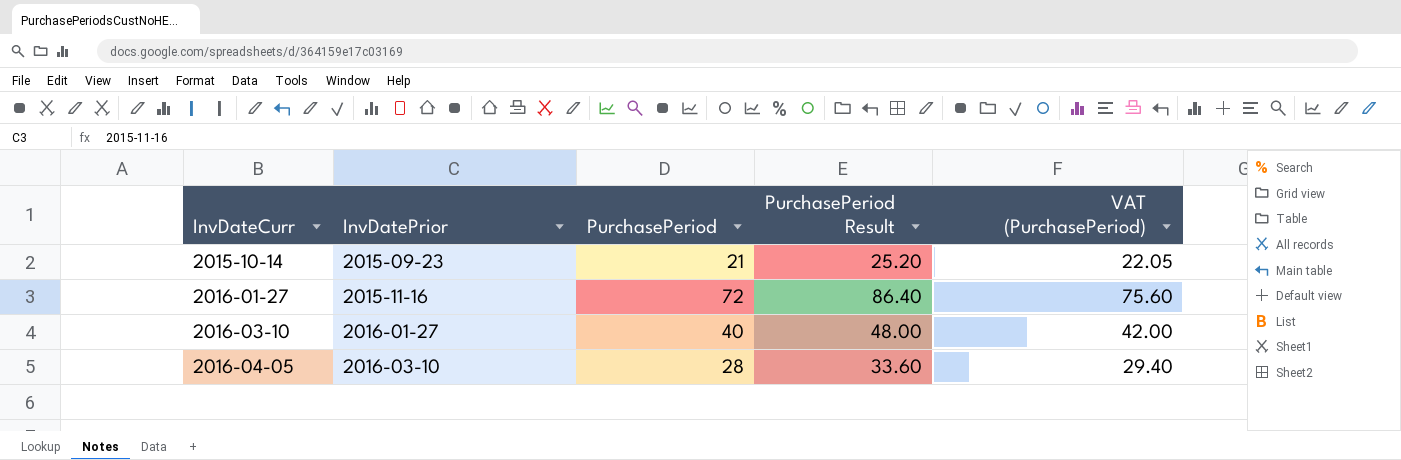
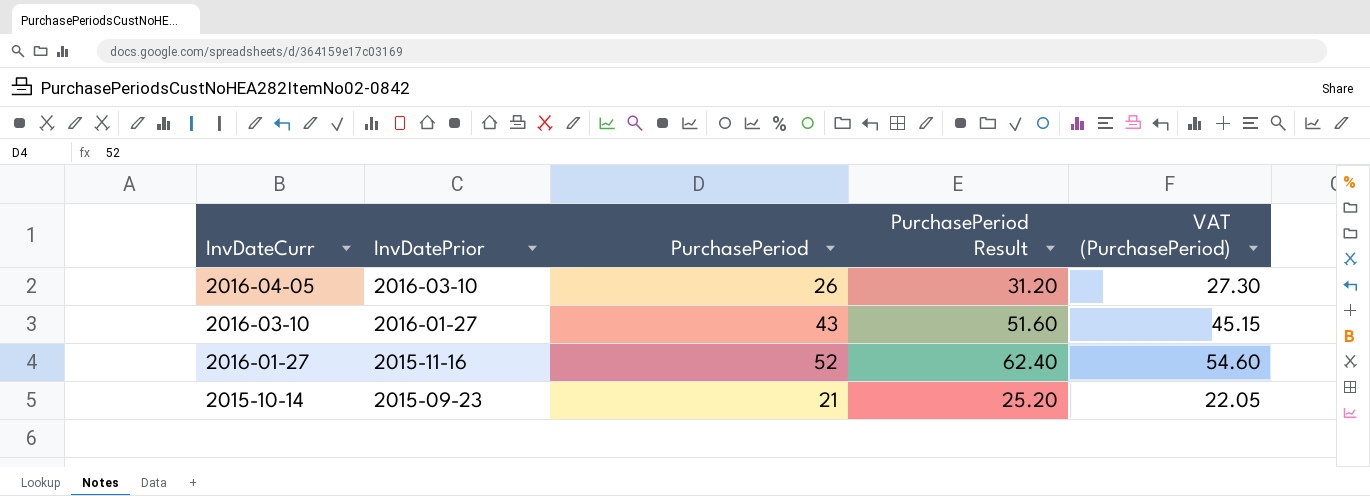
row order: InvDateCurr ascending -> InvDateCurr descending
2016-04-05 | PurchasePeriod: 28 -> 26
2016-04-05 | PurchasePeriod Result: 33.60 -> 31.20
2016-04-05 | VAT (PurchasePeriod): 29.40 -> 27.30
2016-03-10 | PurchasePeriod: 40 -> 43
2016-03-10 | PurchasePeriod Result: 48.00 -> 51.60
2016-03-10 | VAT (PurchasePeriod): 42.00 -> 45.15
2016-01-27 | PurchasePeriod: 72 -> 52
2016-01-27 | PurchasePeriod Result: 86.40 -> 62.40
2016-01-27 | VAT (PurchasePeriod): 75.60 -> 54.60

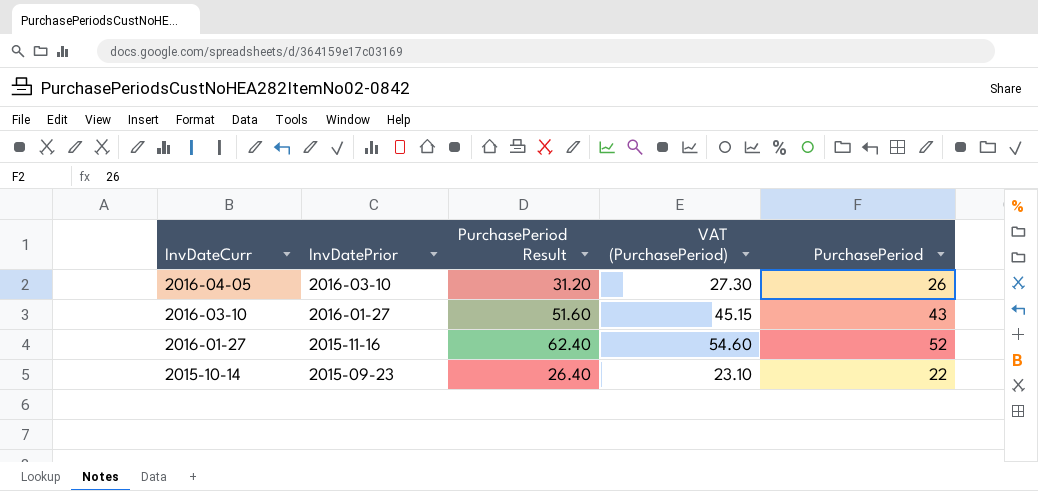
column PurchasePeriod | position: 3 -> 5
2015-10-14 | PurchasePeriod Result: 25.20 -> 26.40
2015-10-14 | VAT (PurchasePeriod): 22.05 -> 23.10
2015-10-14 | PurchasePeriod: 21 -> 22

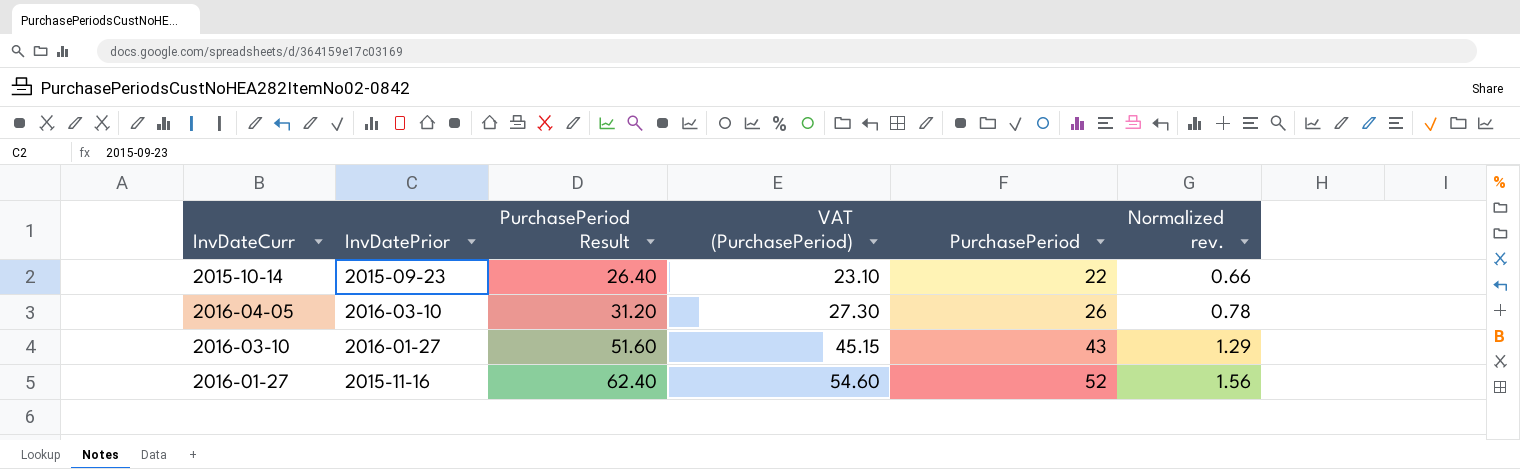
row order: InvDateCurr descending -> PurchasePeriod Result ascending
column Normalized rev. | formula: none -> [PurchasePeriod] * 0.03

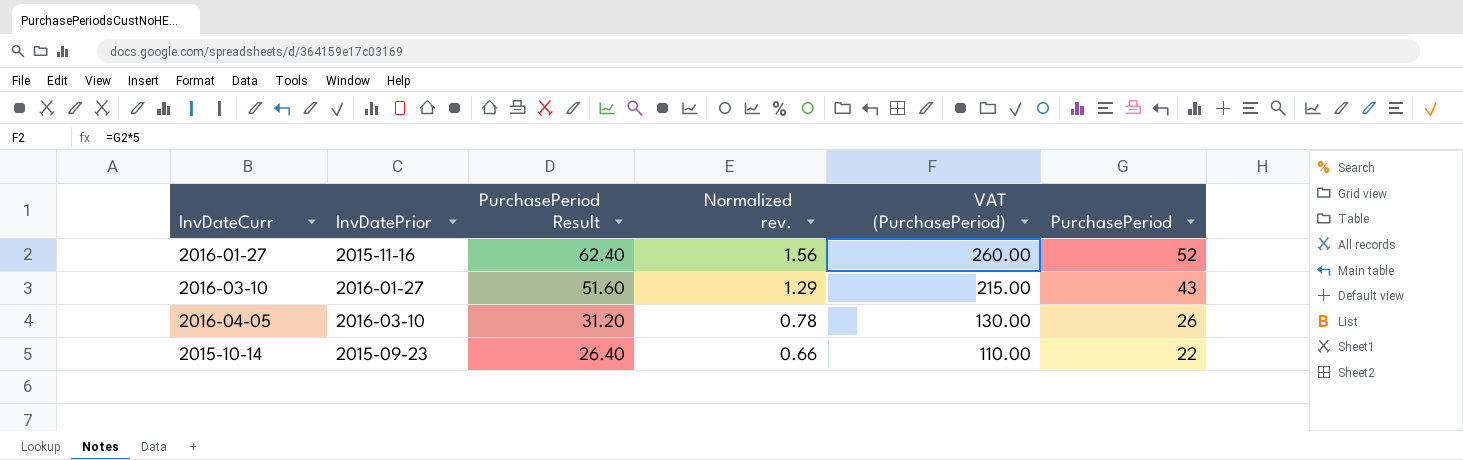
row order: PurchasePeriod Result ascending -> PurchasePeriod Result descending
column Normalized rev. | position: 6 -> 4
column VAT (PurchasePeriod) | formula: [PurchasePeriod] * 1.05 -> [PurchasePeriod] * 5

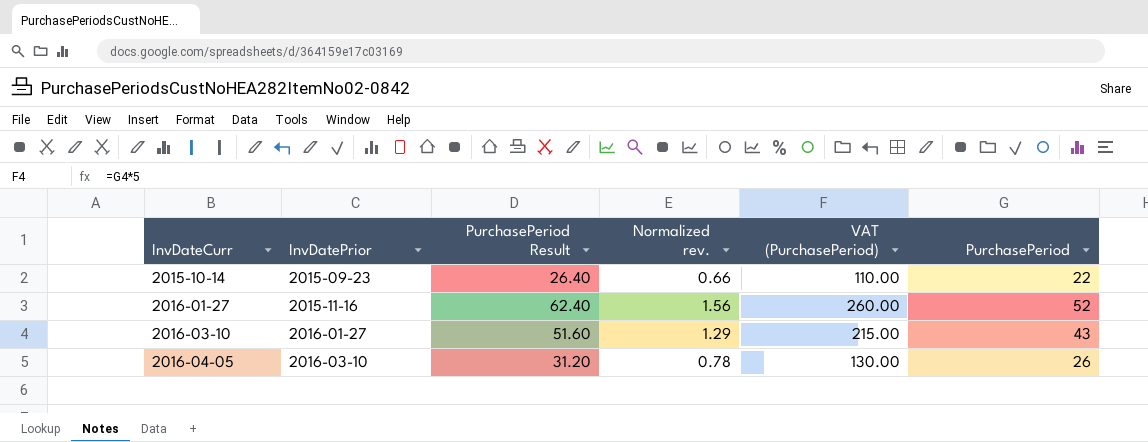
row order: PurchasePeriod Result descending -> InvDateCurr ascending

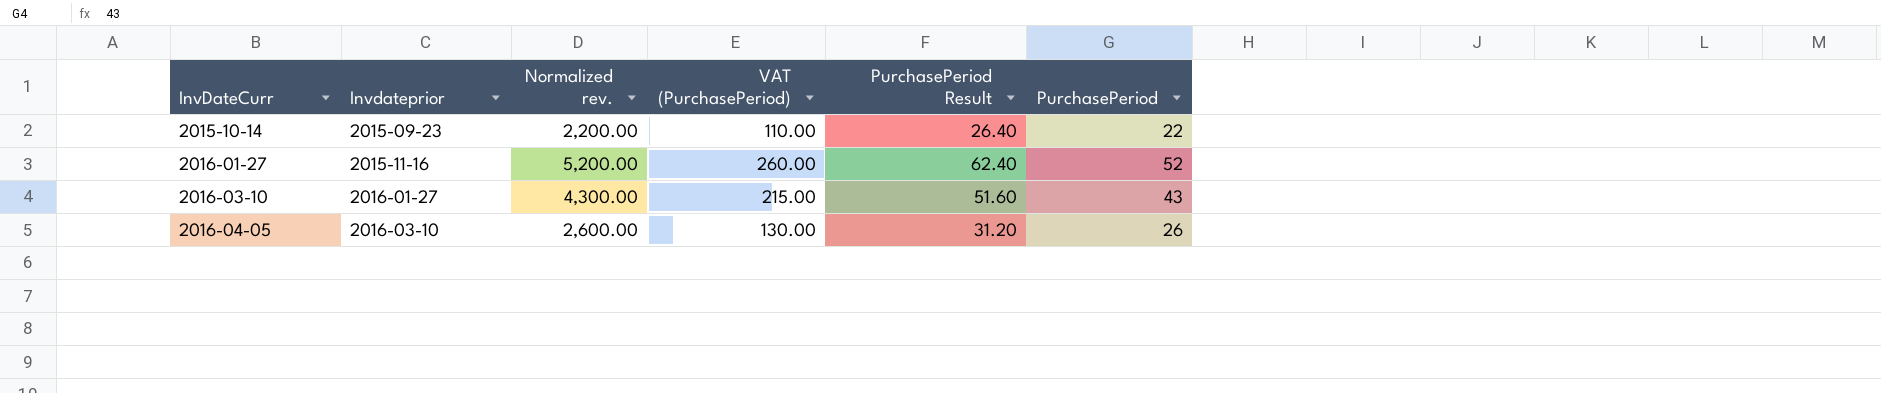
column name: InvDatePrior -> Invdateprior
column Normalized rev. | formula: [PurchasePeriod] * 0.03 -> [PurchasePeriod] * 100
column PurchasePeriod Result | position: 3 -> 5

